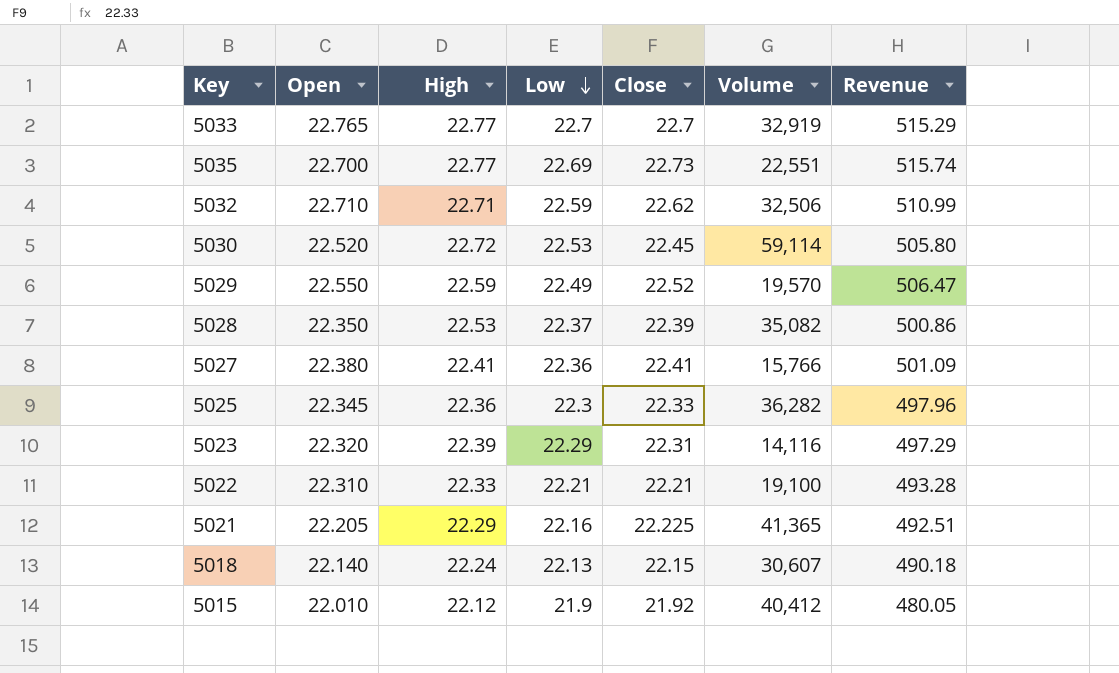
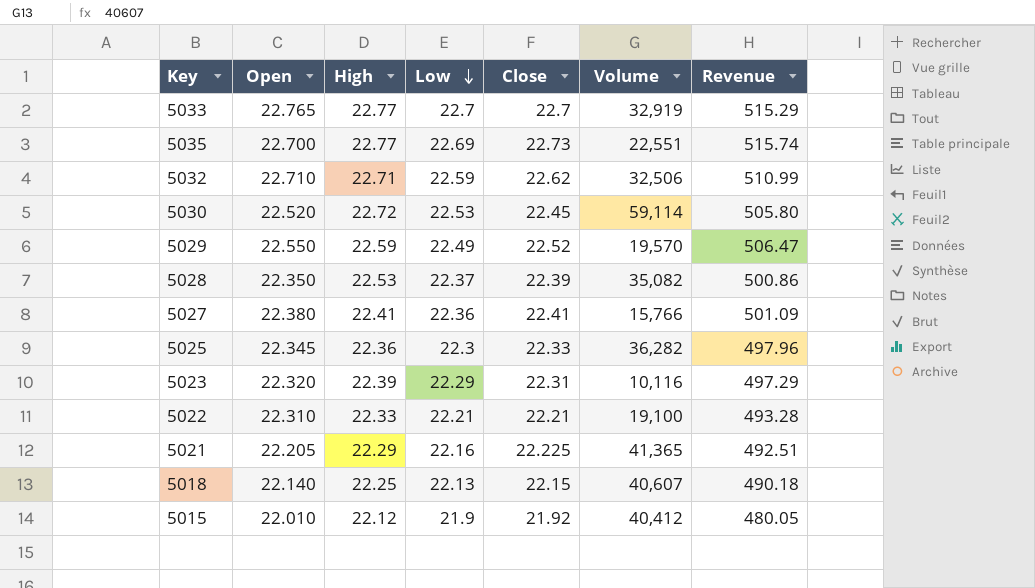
5023 | Volume: 14,116 -> 10,116
5018 | High: 22.24 -> 22.25
5018 | Volume: 30,607 -> 40,607

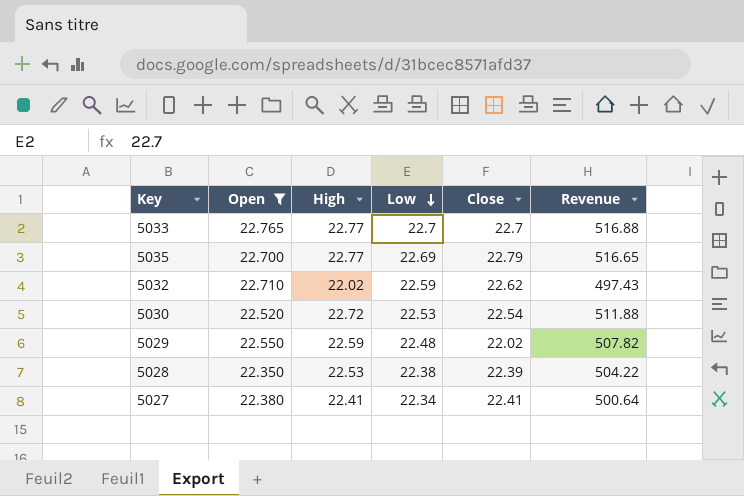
filter: none -> Open >= 22.350
column Volume | position: 6 -> none
column Revenue | formula: [Low] * [Close] -> [High] * [Low]
5035 | Close: 22.73 -> 22.79
5032 | High: 22.71 -> 22.02
5030 | Close: 22.45 -> 22.54
5029 | Low: 22.49 -> 22.48
5029 | Close: 22.52 -> 22.02
5028 | Low: 22.37 -> 22.38
5027 | Low: 22.36 -> 22.34

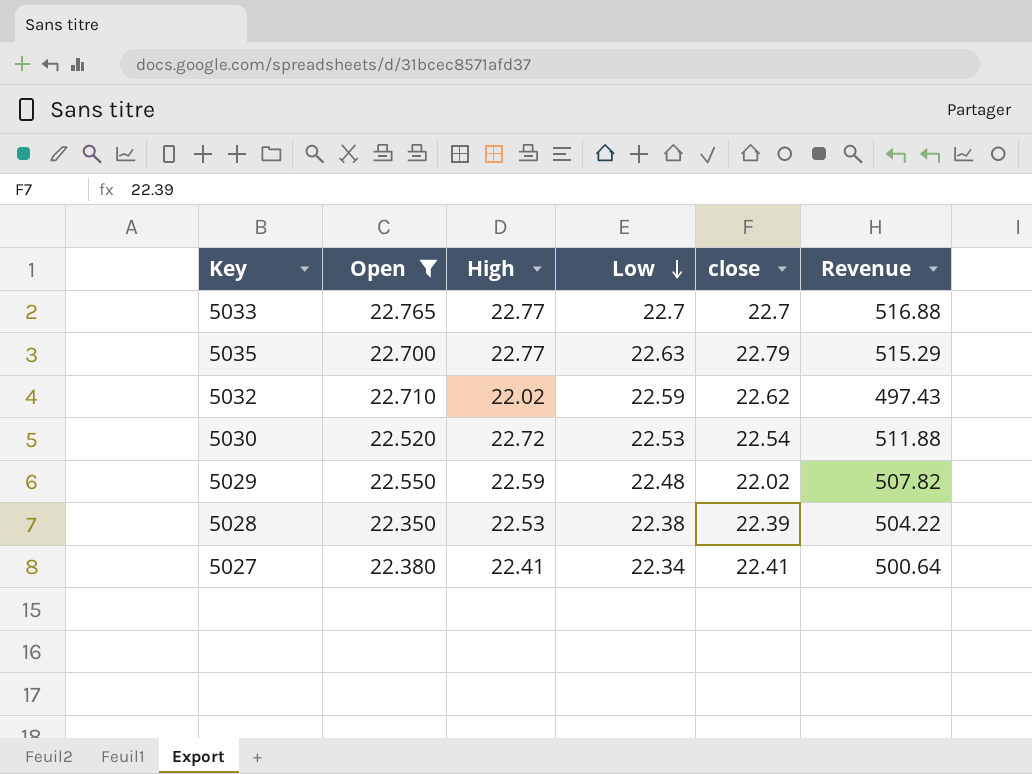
column name: Close -> close
5035 | Low: 22.69 -> 22.63
5035 | Revenue: 516.65 -> 515.29

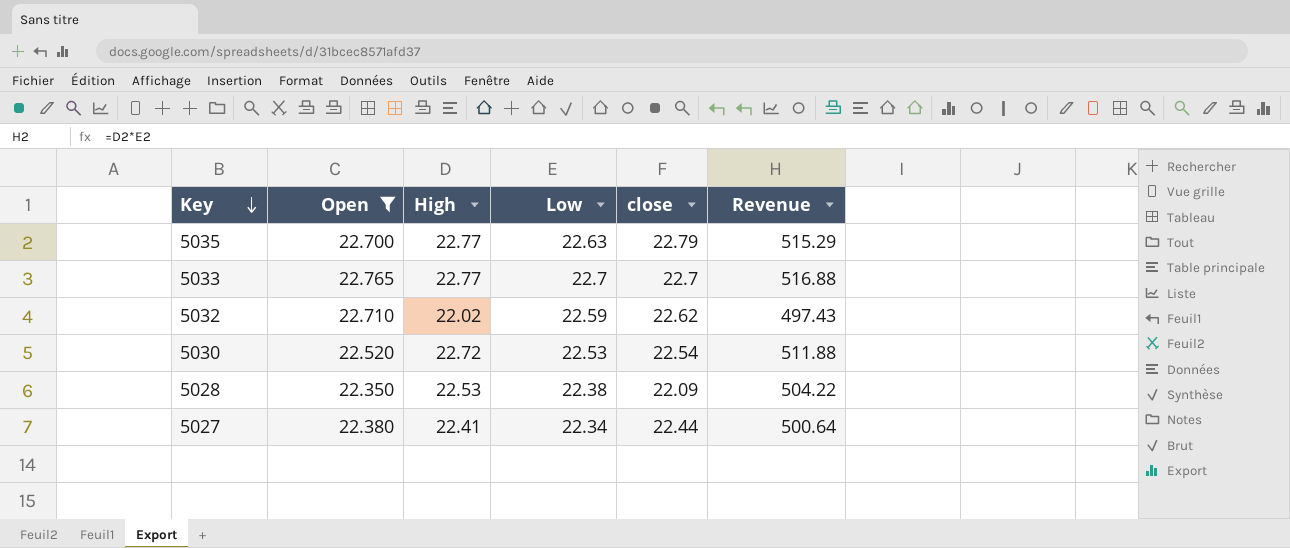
row order: Low descending -> Key descending
row 5029: 22.550 | 22.59 | 22.48 | 22.02 | 507.82 -> none
5028 | close: 22.39 -> 22.09
5027 | close: 22.41 -> 22.44

